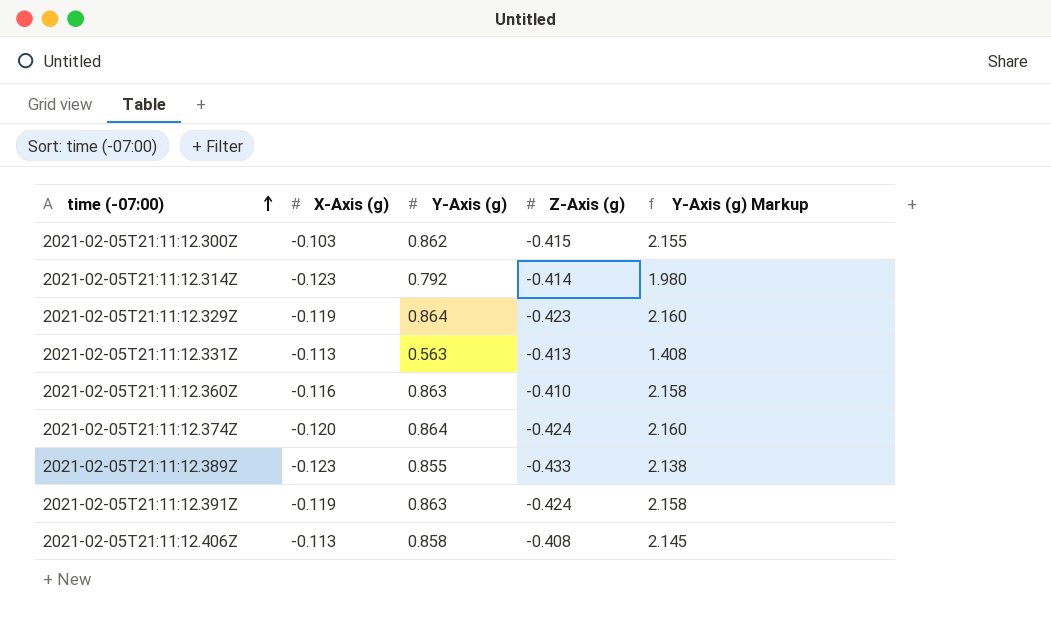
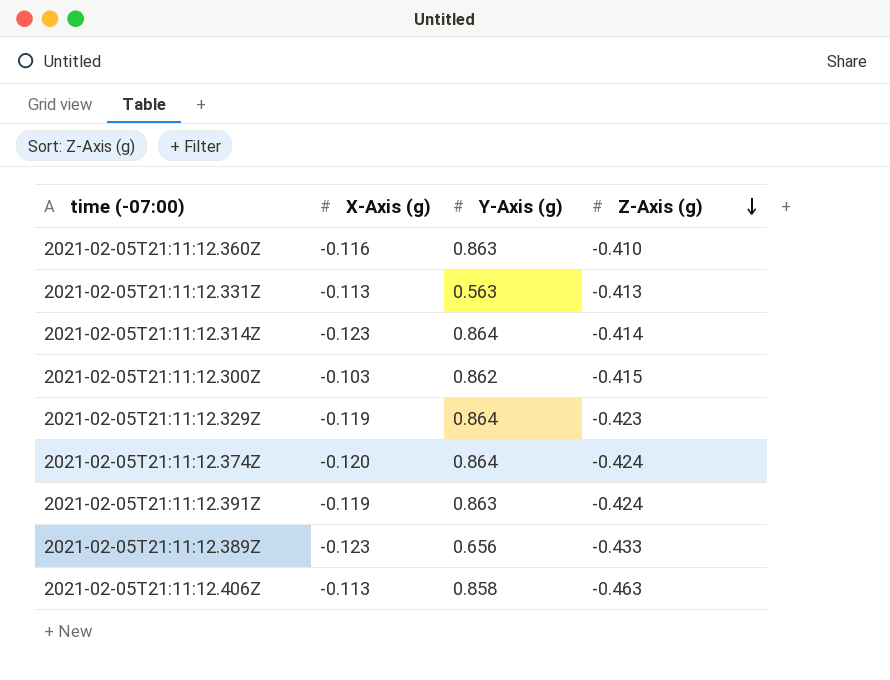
row order: time (-07:00) ascending -> Z-Axis (g) descending
column Y-Axis (g) Markup | formula: [Y-Axis (g)] * 2.5 -> none
2021-02-05T21:11:12.314Z | Y-Axis (g): 0.792 -> 0.864
2021-02-05T21:11:12.389Z | Y-Axis (g): 0.855 -> 0.656
2021-02-05T21:11:12.406Z | Z-Axis (g): -0.408 -> -0.463

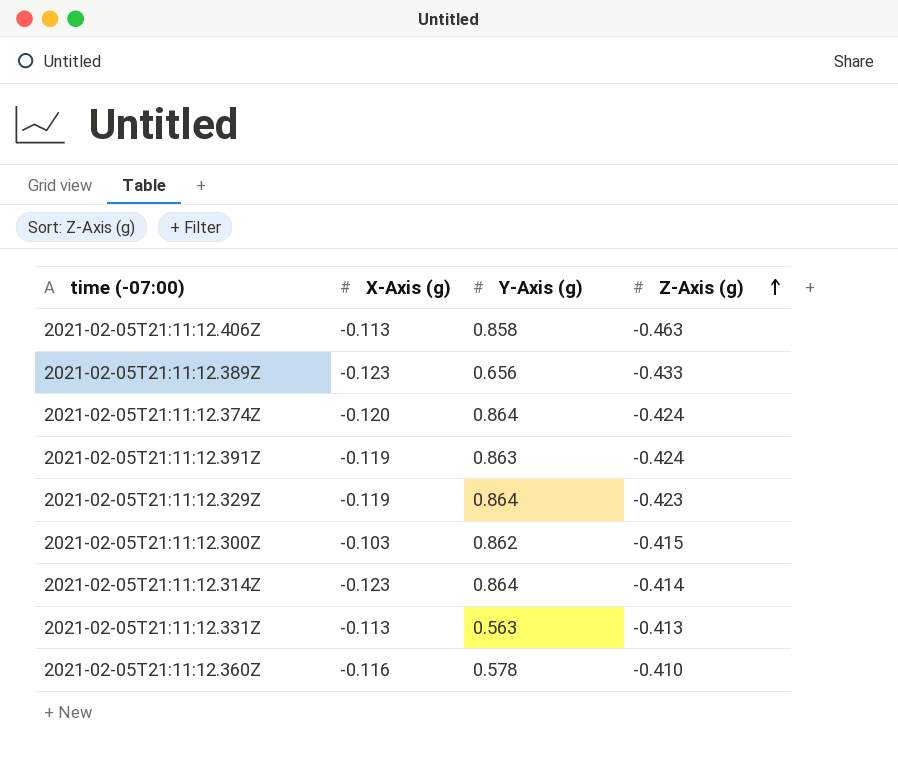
row order: Z-Axis (g) descending -> Z-Axis (g) ascending
2021-02-05T21:11:12.360Z | Y-Axis (g): 0.863 -> 0.578

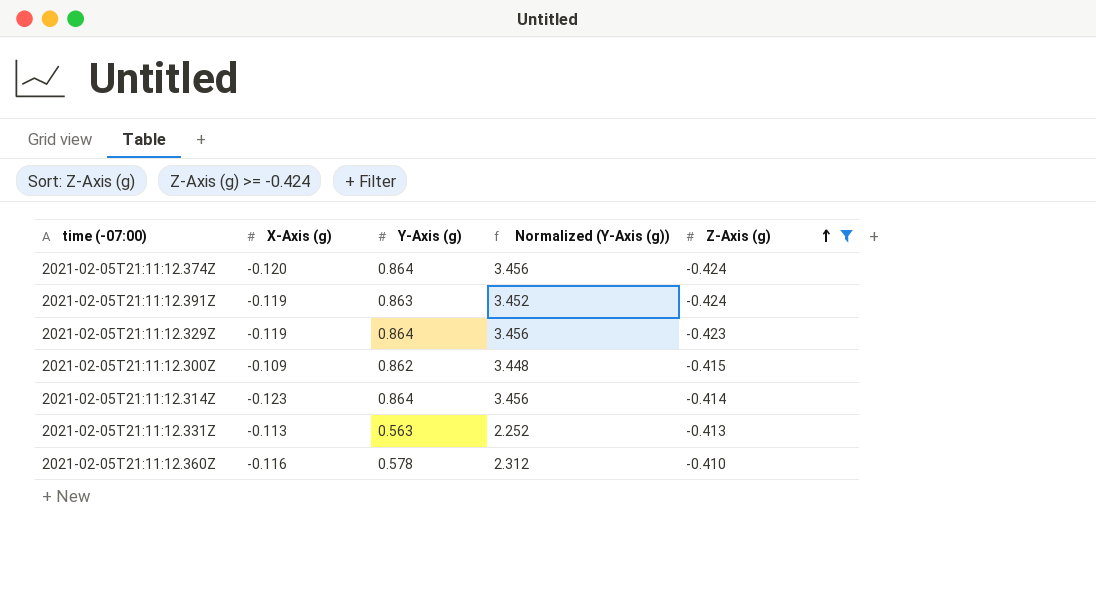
filter: none -> Z-Axis (g) >= -0.424
column Normalized (Y-Axis (g)) | formula: none -> [Y-Axis (g)] * 4
2021-02-05T21:11:12.300Z | X-Axis (g): -0.103 -> -0.109

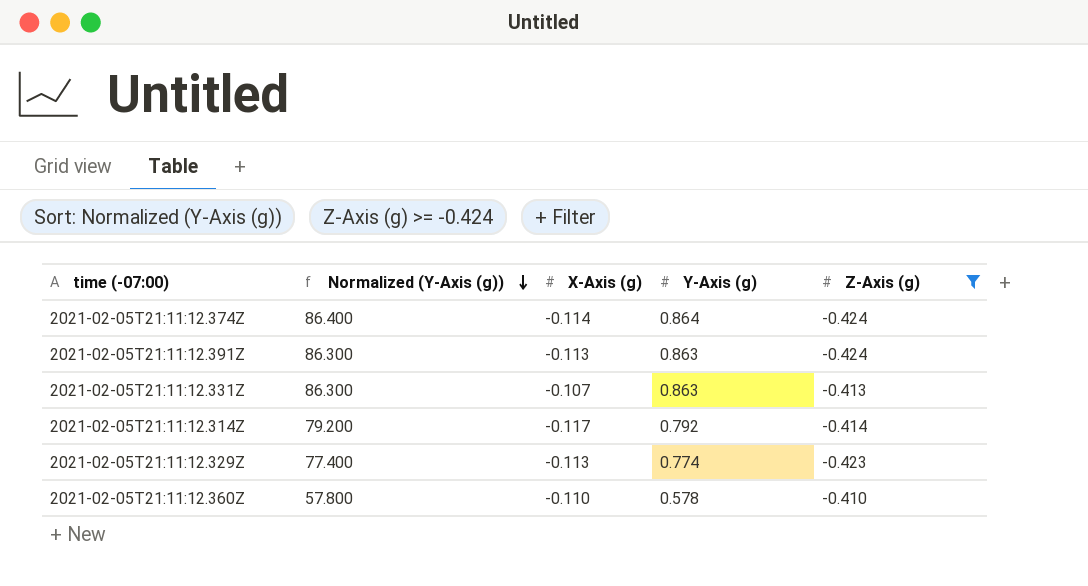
row order: Z-Axis (g) ascending -> Normalized (Y-Axis (g)) descending
column Normalized (Y-Axis (g)) | formula: [Y-Axis (g)] * 4 -> [Y-Axis (g)] * 100
column Normalized (Y-Axis (g)) | position: 4 -> 2
row 2021-02-05T21:11:12.300Z: -0.109 | 0.862 | 3.448 | -0.415 -> none
2021-02-05T21:11:12.374Z | X-Axis (g): -0.120 -> -0.114
2021-02-05T21:11:12.391Z | X-Axis (g): -0.119 -> -0.113
2021-02-05T21:11:12.331Z | X-Axis (g): -0.113 -> -0.107
2021-02-05T21:11:12.331Z | Y-Axis (g): 0.563 -> 0.863
2021-02-05T21:11:12.314Z | X-Axis (g): -0.123 -> -0.117
2021-02-05T21:11:12.314Z | Y-Axis (g): 0.864 -> 0.792
2021-02-05T21:11:12.329Z | X-Axis (g): -0.119 -> -0.113
2021-02-05T21:11:12.329Z | Y-Axis (g): 0.864 -> 0.774
2021-02-05T21:11:12.360Z | X-Axis (g): -0.116 -> -0.110

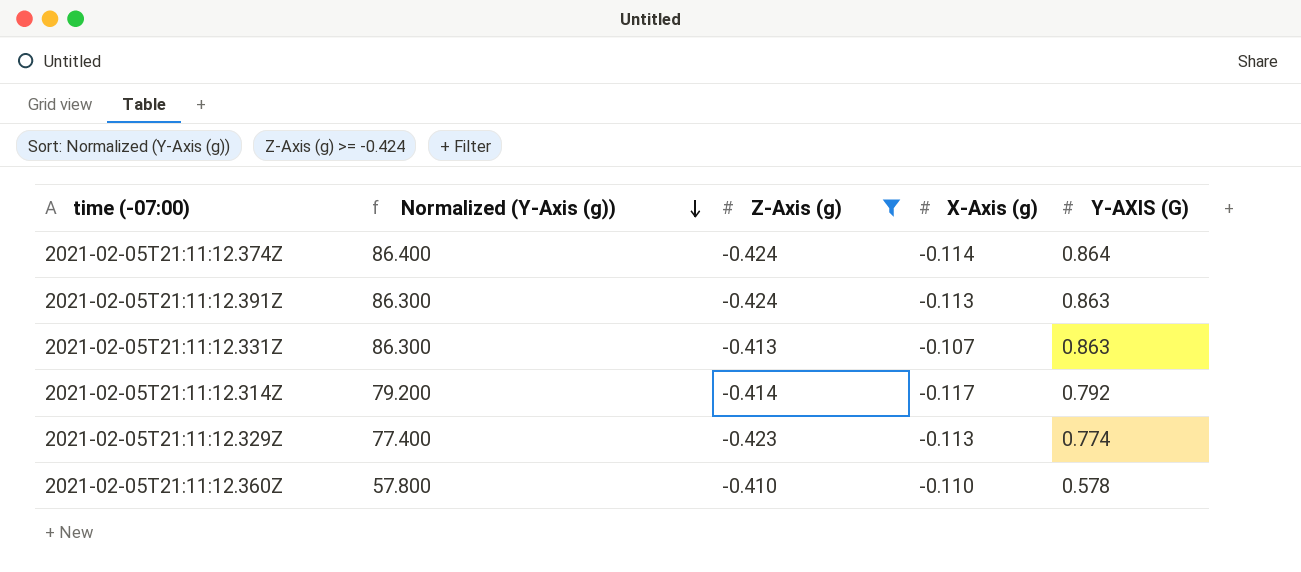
column Z-Axis (g) | position: 5 -> 3
column name: Y-Axis (g) -> Y-AXIS (G)

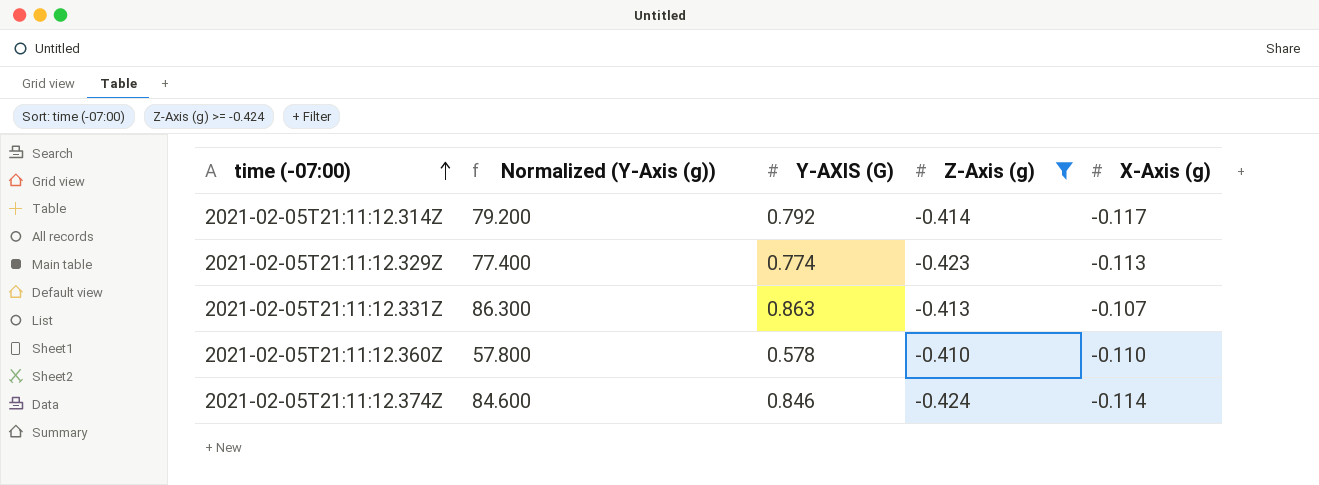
row order: Normalized (Y-Axis (g)) descending -> time (-07:00) ascending
column Y-AXIS (G) | position: 5 -> 3
row 2021-02-05T21:11:12.391Z: 86.300 | -0.424 | -0.113 | 0.863 -> none
2021-02-05T21:11:12.374Z | Normalized (Y-Axis (g)): 86.400 -> 84.600
2021-02-05T21:11:12.374Z | Y-AXIS (G): 0.864 -> 0.846

